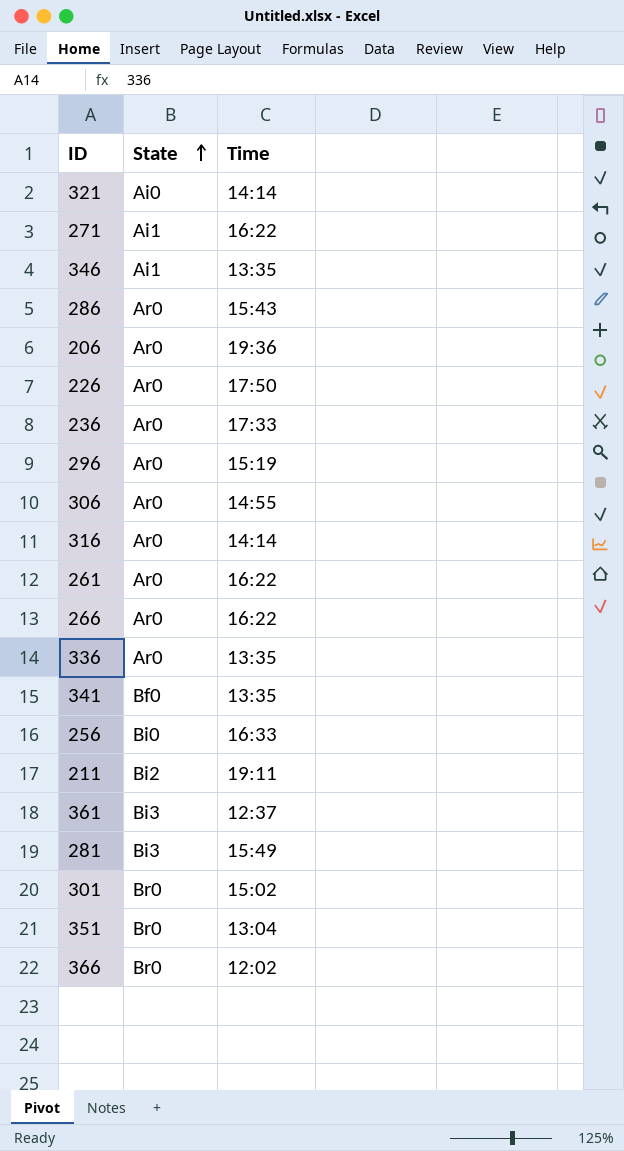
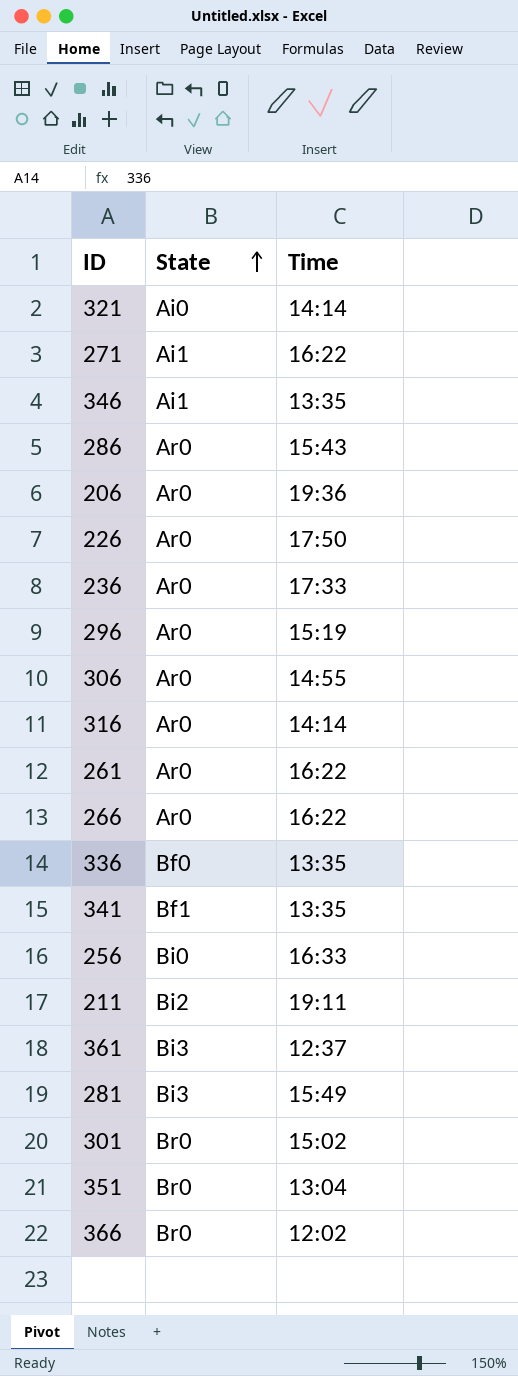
336 | State: Ar0 -> Bf0
341 | State: Bf0 -> Bf1

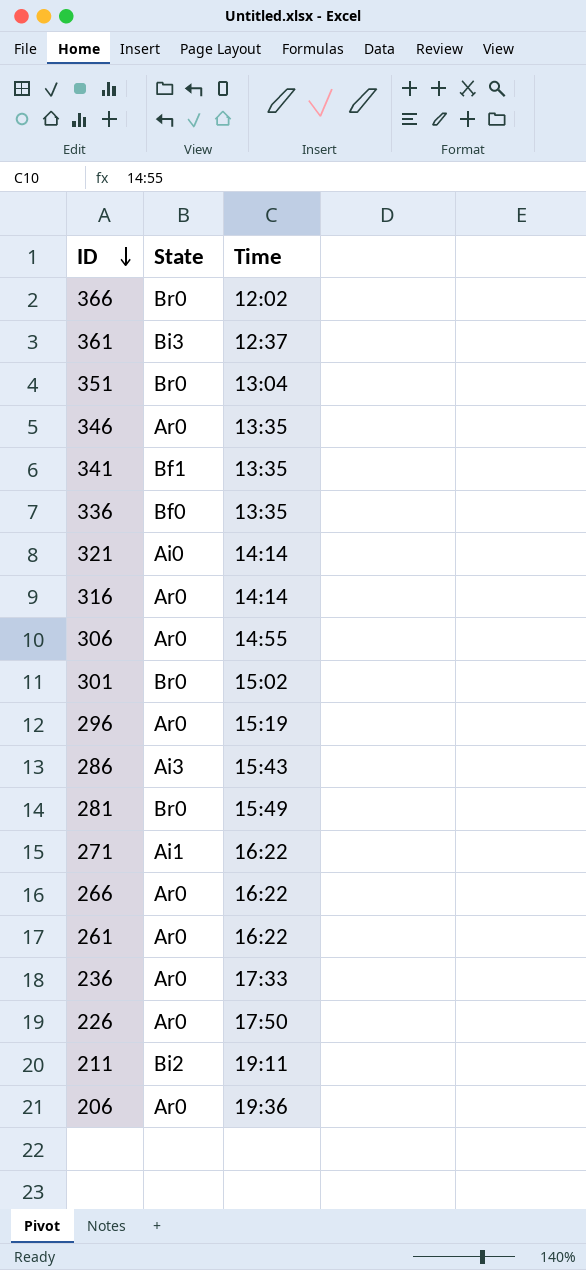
row order: State ascending -> ID descending
row 256: Bi0 | 16:33 -> none
346 | State: Ai1 -> Ar0
286 | State: Ar0 -> Ai3
281 | State: Bi3 -> Br0

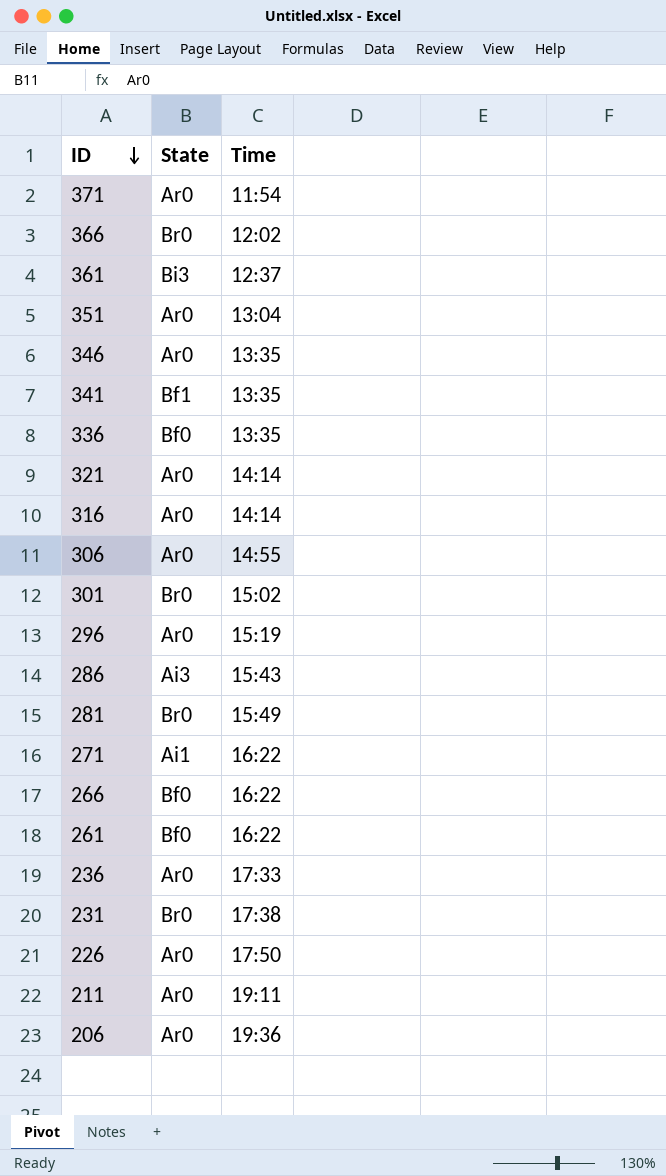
row 371: none -> Ar0 | 11:54
351 | State: Br0 -> Ar0
321 | State: Ai0 -> Ar0
266 | State: Ar0 -> Bf0
261 | State: Ar0 -> Bf0
row 231: none -> Br0 | 17:38
211 | State: Bi2 -> Ar0

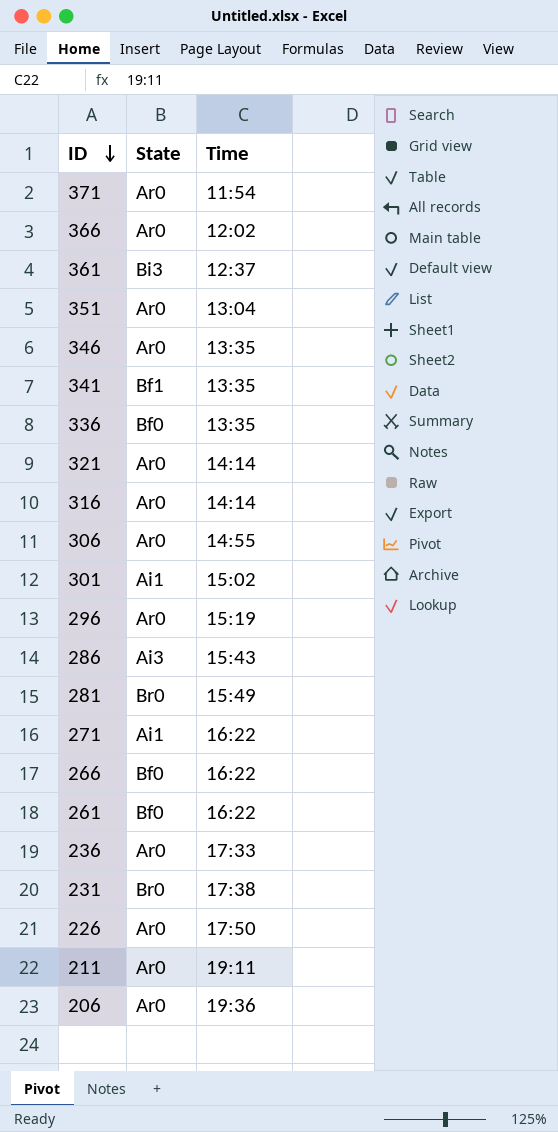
366 | State: Br0 -> Ar0
301 | State: Br0 -> Ai1

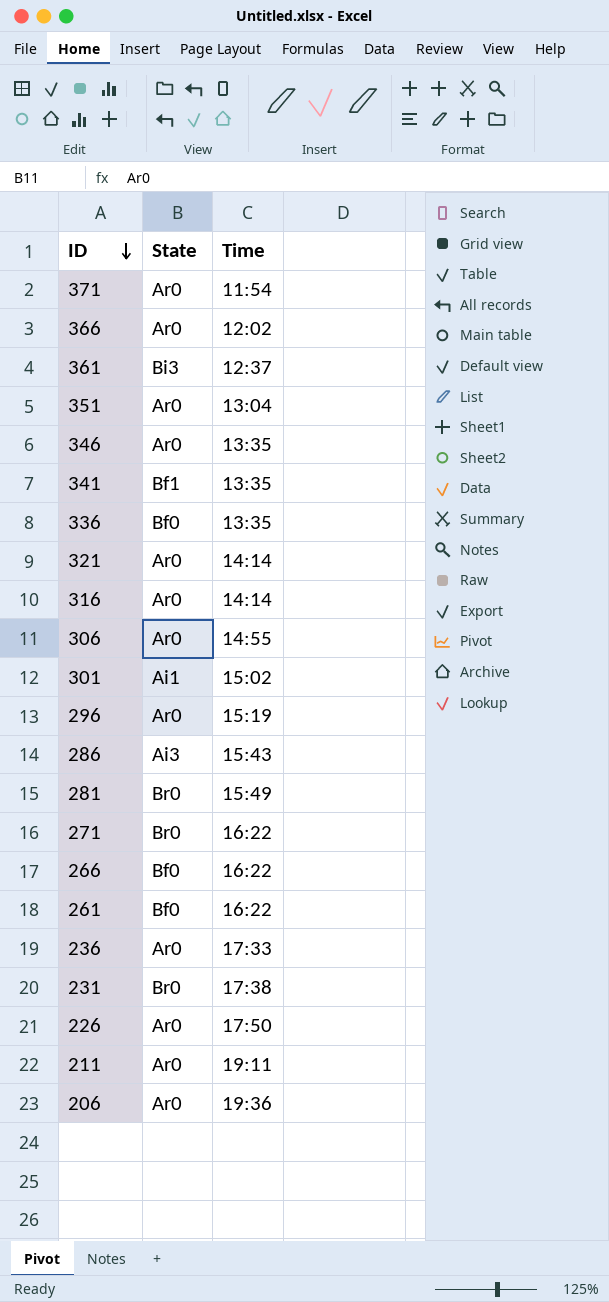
271 | State: Ai1 -> Br0

